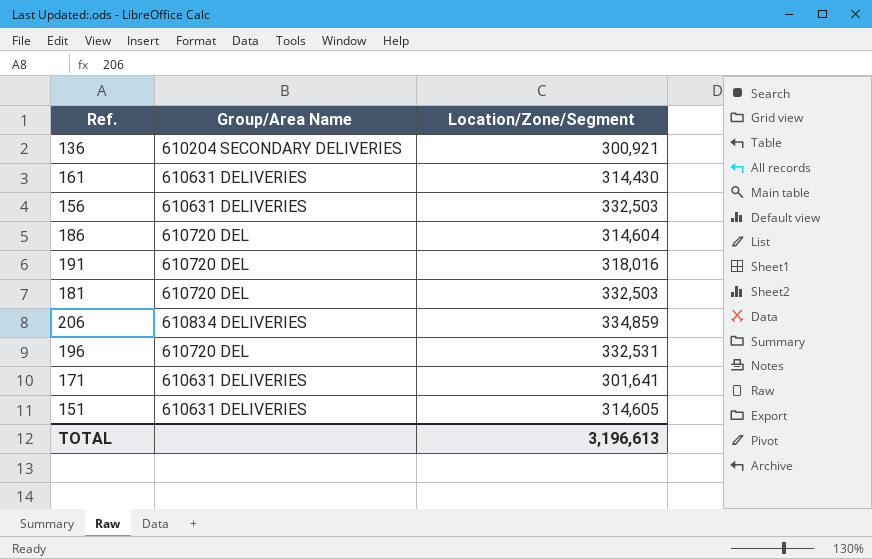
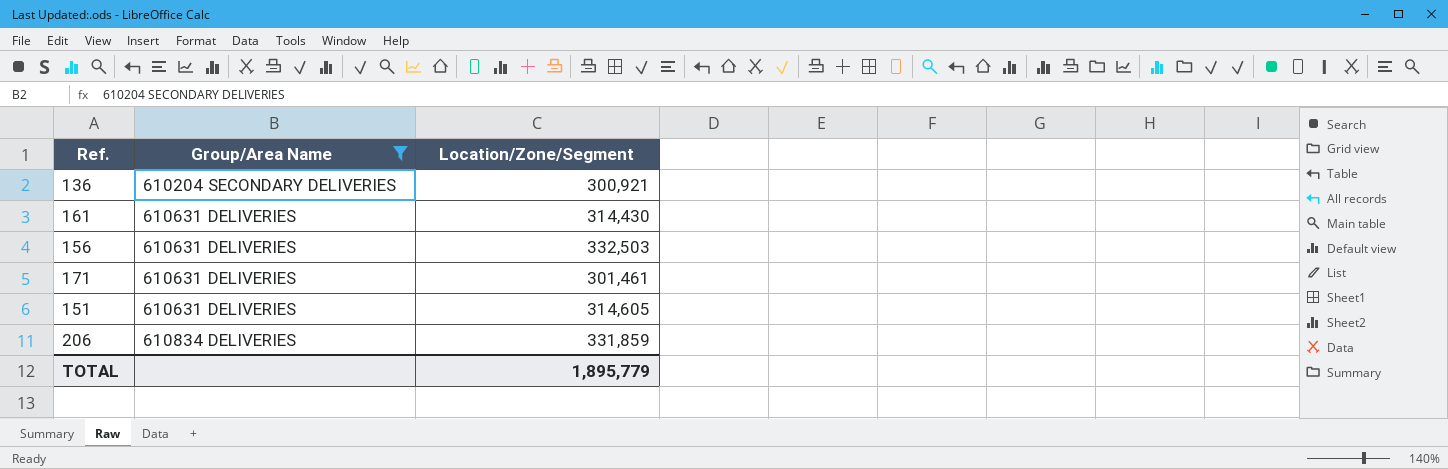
filter: none -> Group/Area Name != 610720 DEL
row order: none -> Group/Area Name ascending
171 | Location/Zone/Segment: 301,641 -> 301,461
206 | Location/Zone/Segment: 334,859 -> 331,859
TOTAL | Location/Zone/Segment: 3,196,613 -> 1,895,779

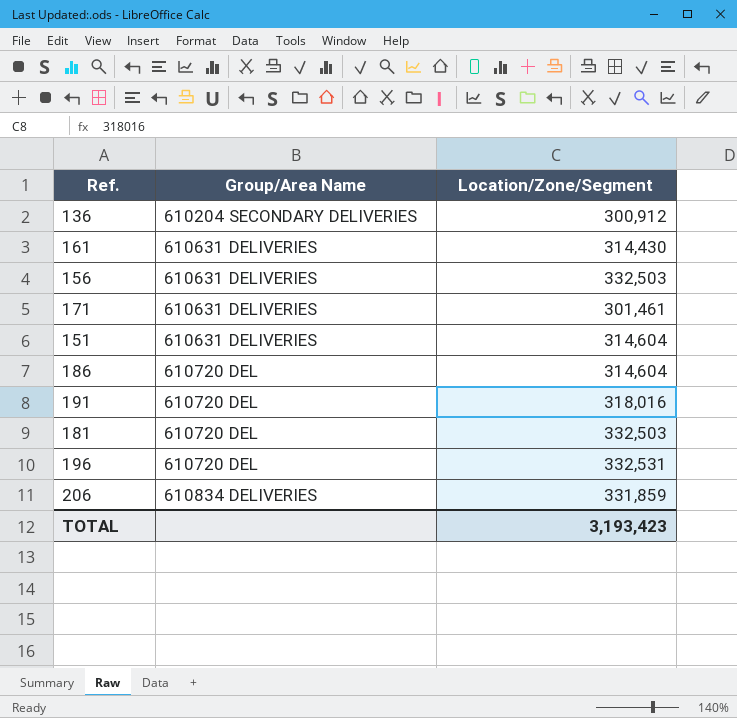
filter: Group/Area Name != 610720 DEL -> none
136 | Location/Zone/Segment: 300,921 -> 300,912
151 | Location/Zone/Segment: 314,605 -> 314,604
TOTAL | Location/Zone/Segment: 1,895,779 -> 3,193,423

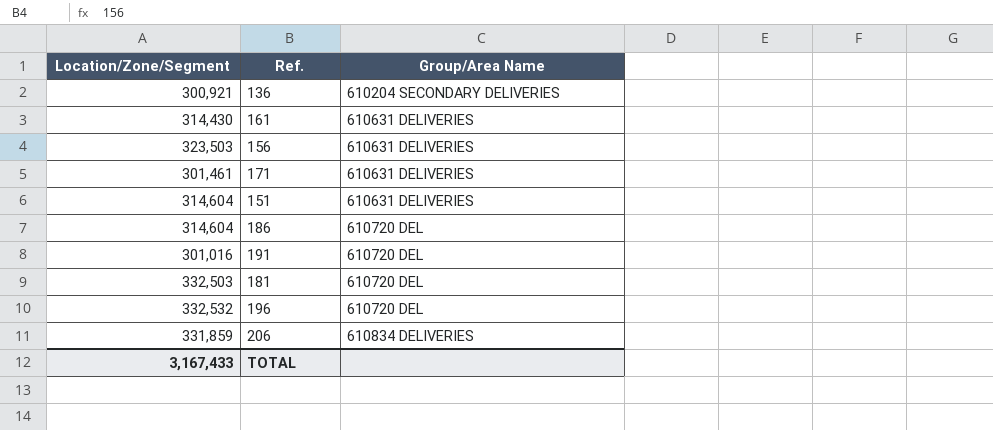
column Location/Zone/Segment | position: 3 -> 1
136 | Location/Zone/Segment: 300,912 -> 300,921
156 | Location/Zone/Segment: 332,503 -> 323,503
191 | Location/Zone/Segment: 318,016 -> 301,016
196 | Location/Zone/Segment: 332,531 -> 332,532
TOTAL | Location/Zone/Segment: 3,193,423 -> 3,167,433

